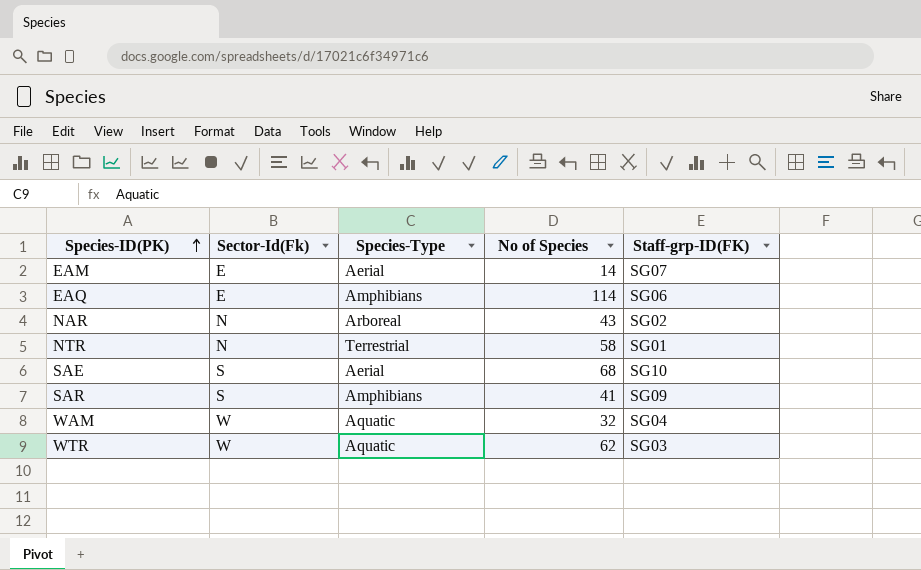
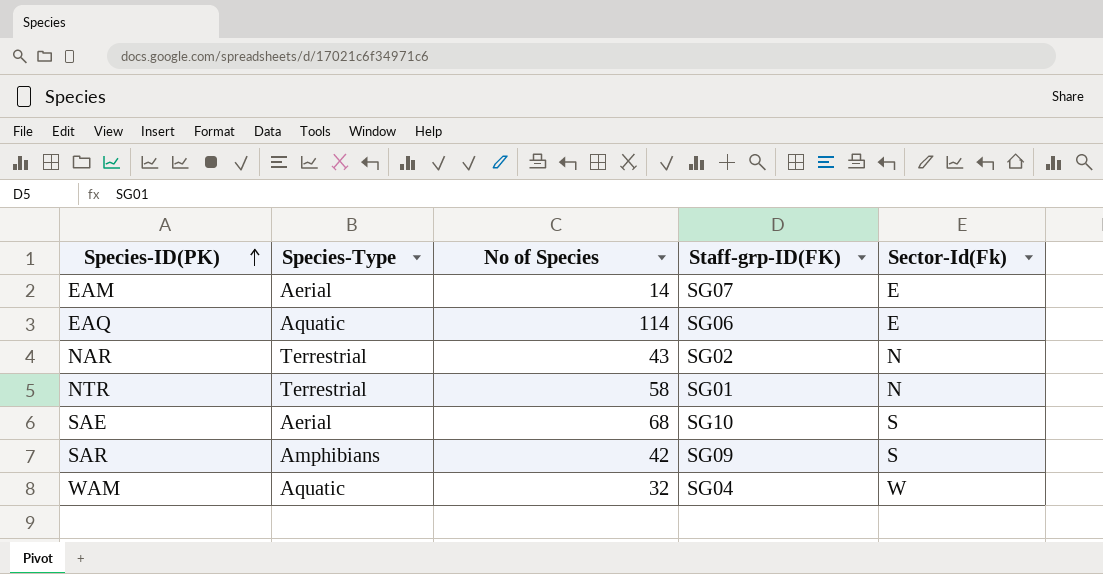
column Sector-Id(Fk) | position: 2 -> 5
row WTR: W | Aquatic | 62 | SG03 -> none
EAQ | Species-Type: Amphibians -> Aquatic
NAR | Species-Type: Arboreal -> Terrestrial
SAR | No of Species: 41 -> 42

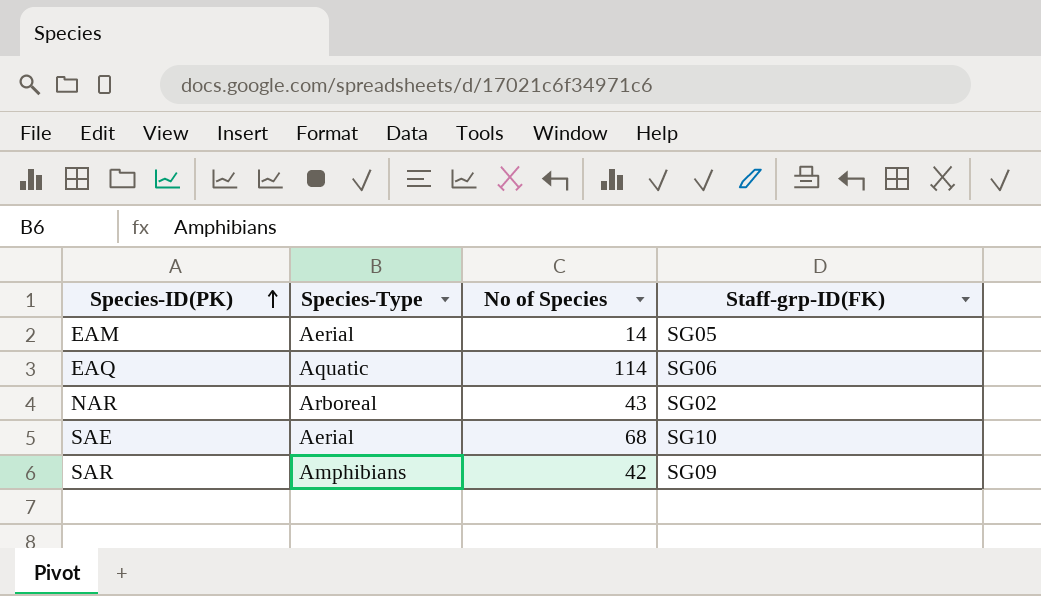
column Sector-Id(Fk) | position: 5 -> none
row NTR: Terrestrial | 58 | SG01 | N -> none
row WAM: Aquatic | 32 | SG04 | W -> none
EAM | Staff-grp-ID(FK): SG07 -> SG05
NAR | Species-Type: Terrestrial -> Arboreal

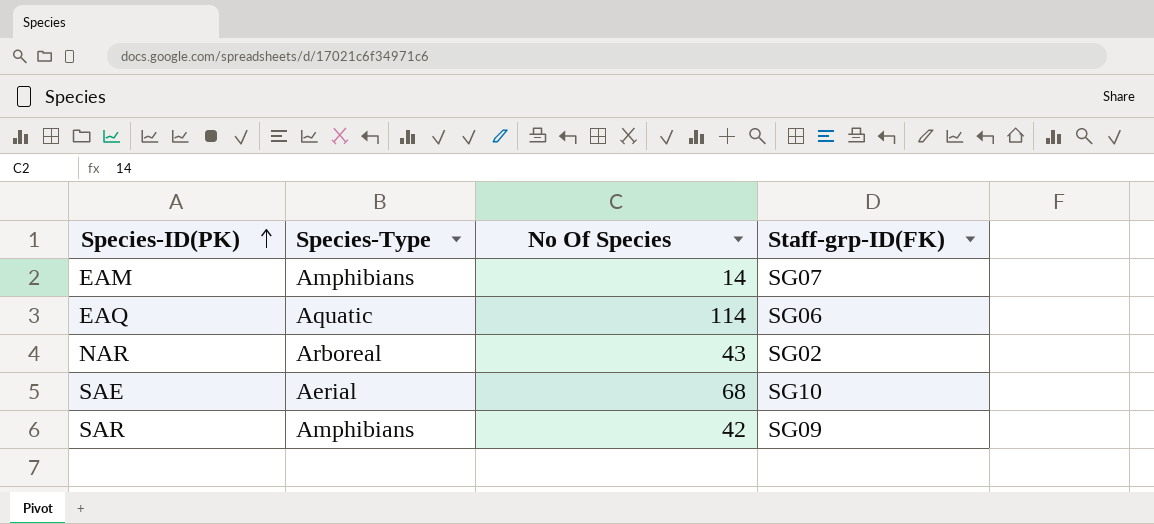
column name: No of Species -> No Of Species
EAM | Species-Type: Aerial -> Amphibians
EAM | Staff-grp-ID(FK): SG05 -> SG07

